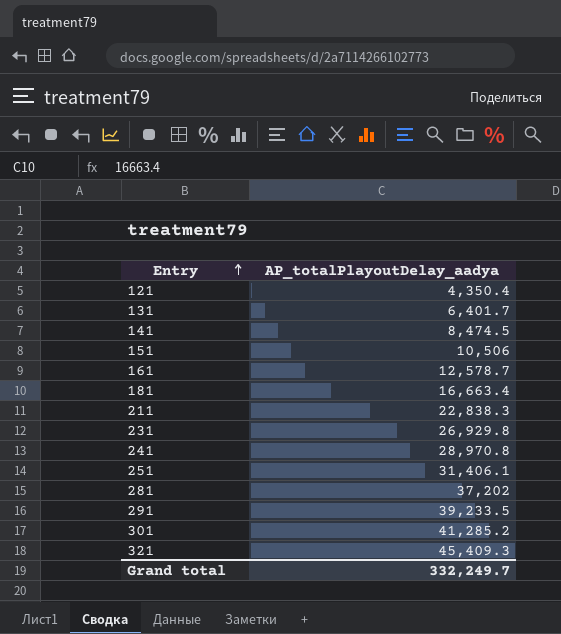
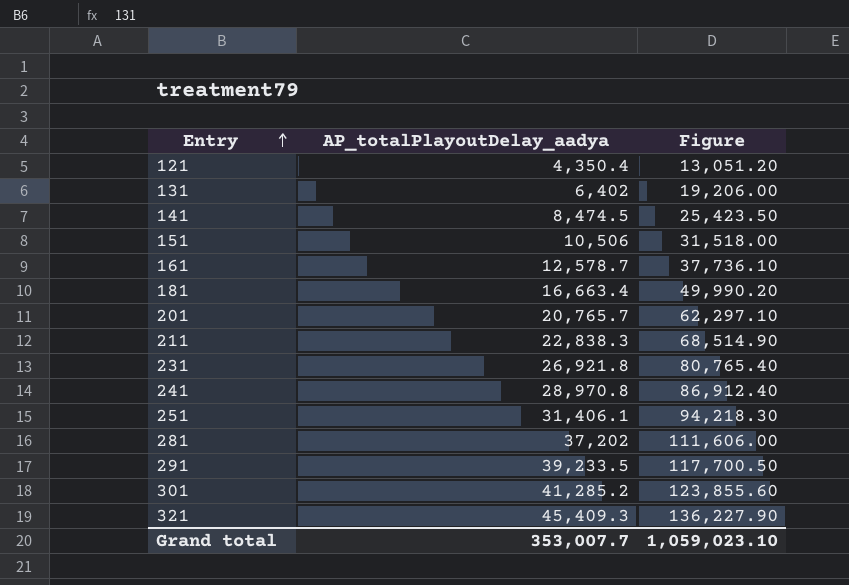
column Figure | formula: none -> [AP_totalPlayoutDelay_aadya] * 3
131 | AP_totalPlayoutDelay_aadya: 6,401.7 -> 6,402
row 201: none -> 20,765.7 | 62,297.10
231 | AP_totalPlayoutDelay_aadya: 26,929.8 -> 26,921.8
Grand total | AP_totalPlayoutDelay_aadya: 332,249.7 -> 353,007.7

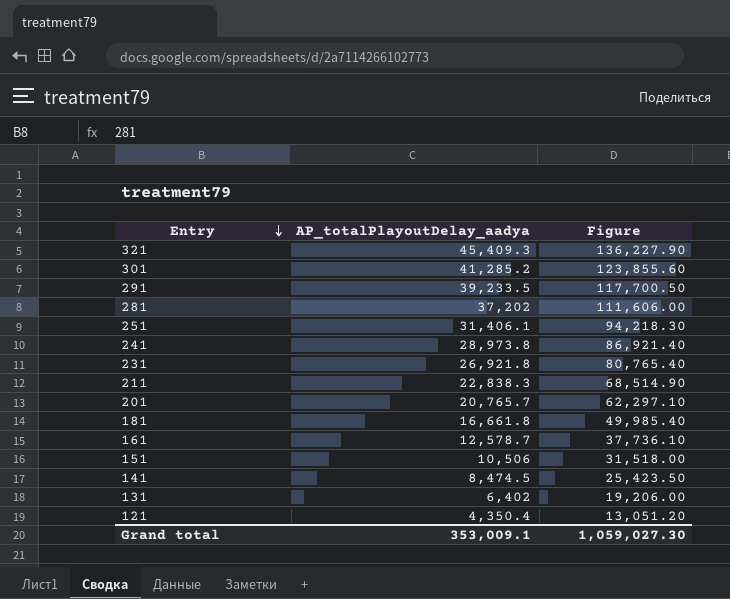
row order: Entry ascending -> Entry descending
241 | AP_totalPlayoutDelay_aadya: 28,970.8 -> 28,973.8
241 | Figure: 86,912.40 -> 86,921.40
181 | AP_totalPlayoutDelay_aadya: 16,663.4 -> 16,661.8
181 | Figure: 49,990.20 -> 49,985.40
Grand total | AP_totalPlayoutDelay_aadya: 353,007.7 -> 353,009.1
Grand total | Figure: 1,059,023.10 -> 1,059,027.30

